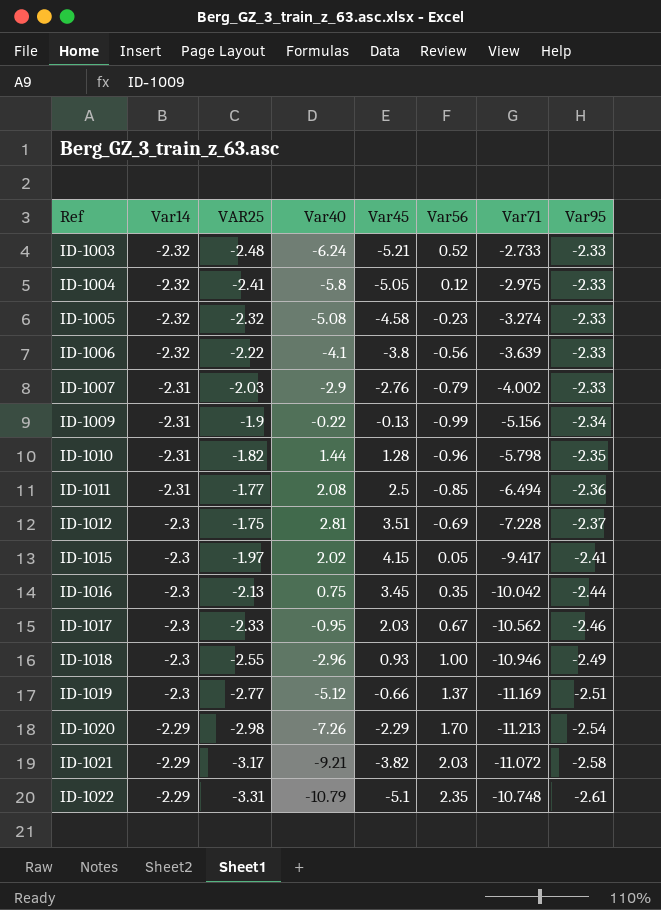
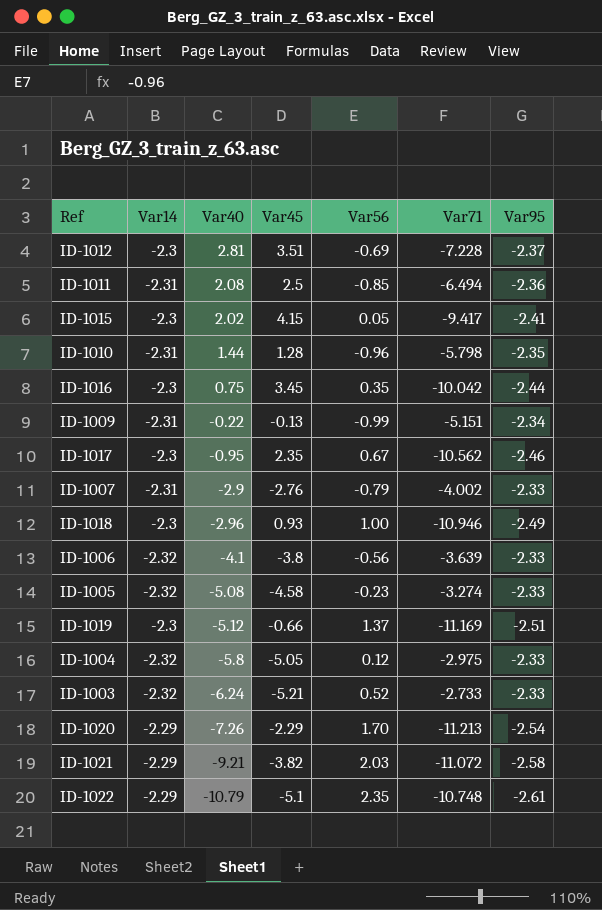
row order: Ref ascending -> Var40 descending
column VAR25 | position: 3 -> none
ID-1009 | Var71: -5.156 -> -5.151
ID-1017 | Var45: 2.03 -> 2.35

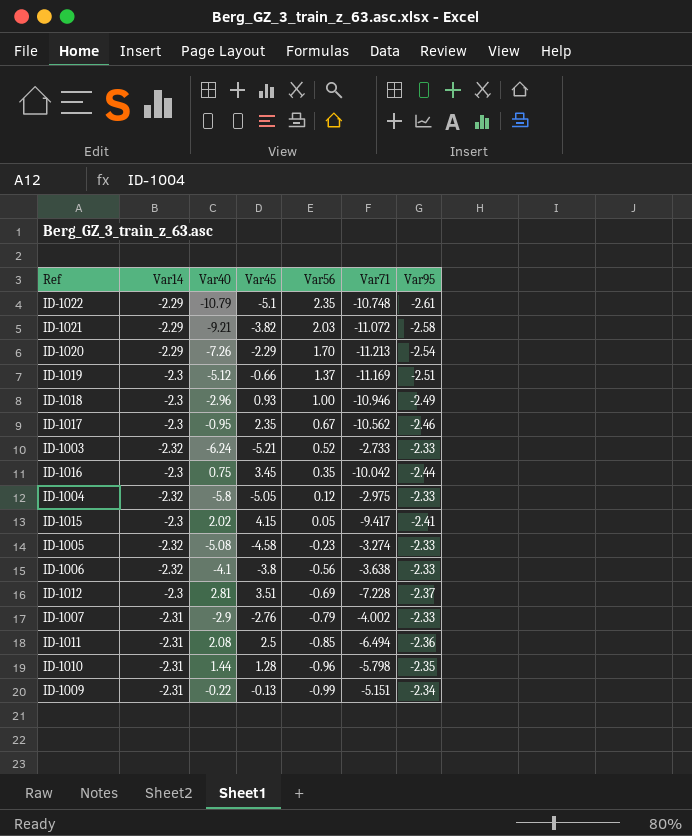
row order: Var40 descending -> Var56 descending
ID-1006 | Var71: -3.639 -> -3.638

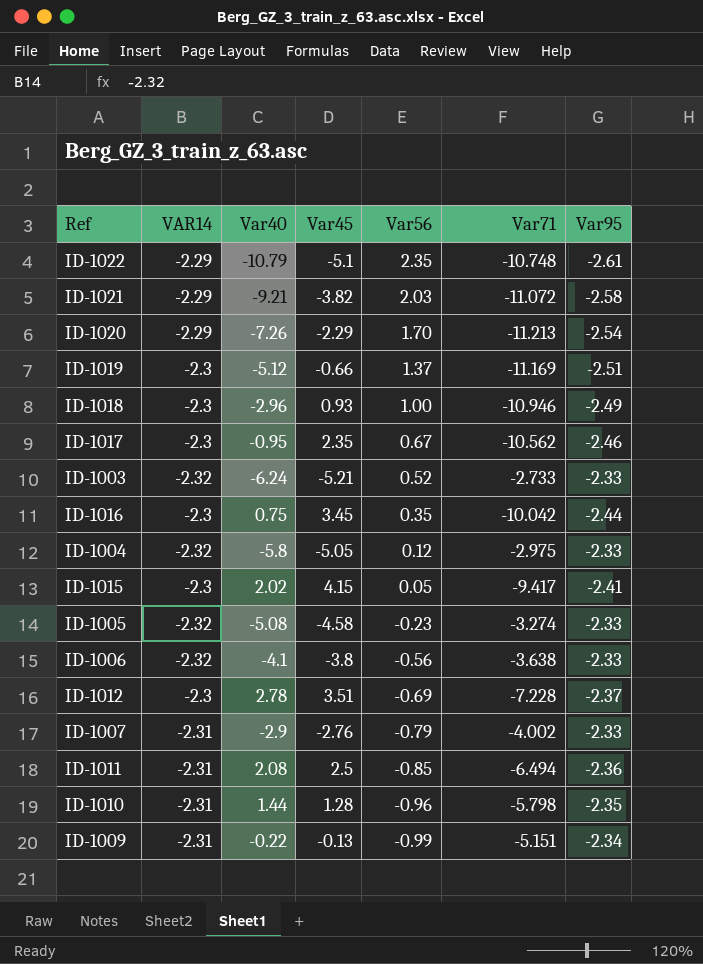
column name: Var14 -> VAR14
ID-1012 | Var40: 2.81 -> 2.78

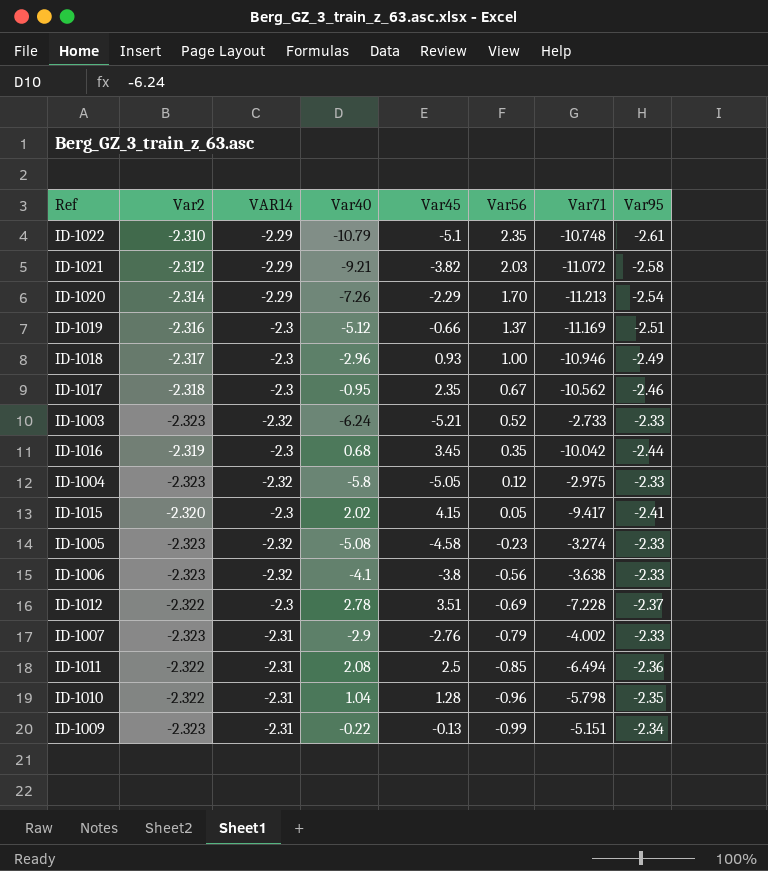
column Var2 | position: none -> 2
ID-1016 | Var40: 0.75 -> 0.68
ID-1010 | Var40: 1.44 -> 1.04

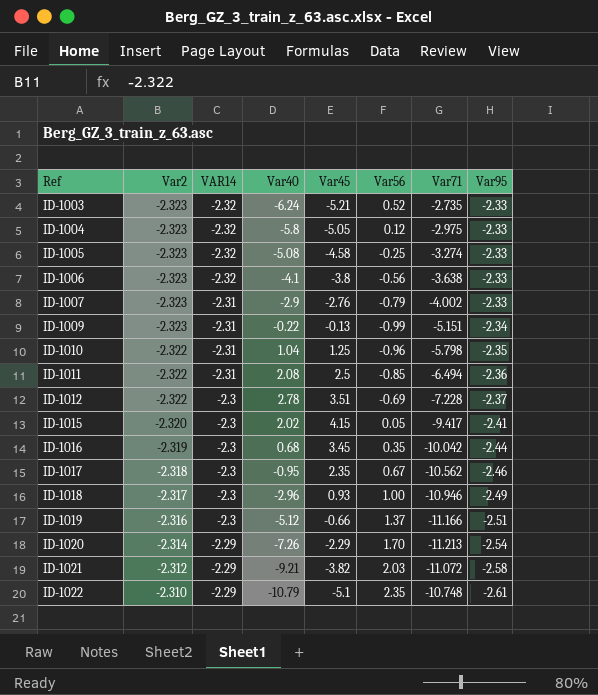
row order: Var56 descending -> Ref ascending
ID-1003 | Var71: -2.733 -> -2.735
ID-1005 | Var56: -0.23 -> -0.25
ID-1010 | Var45: 1.28 -> 1.25
ID-1019 | Var71: -11.169 -> -11.166

